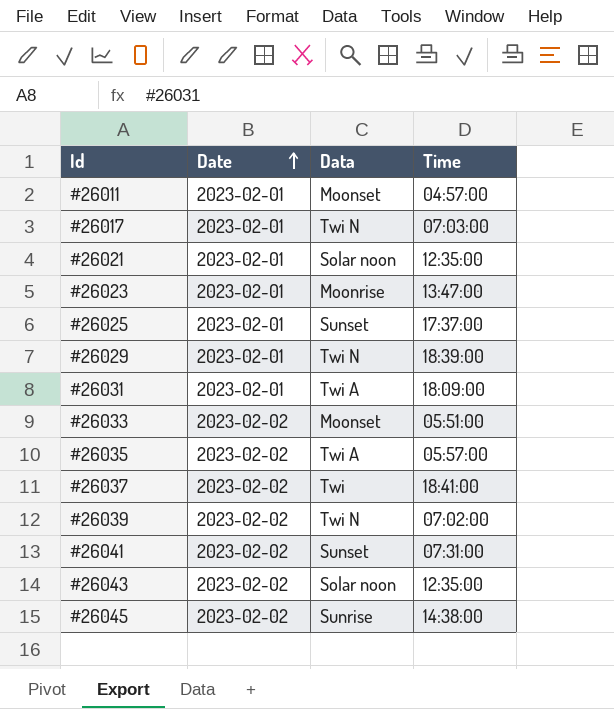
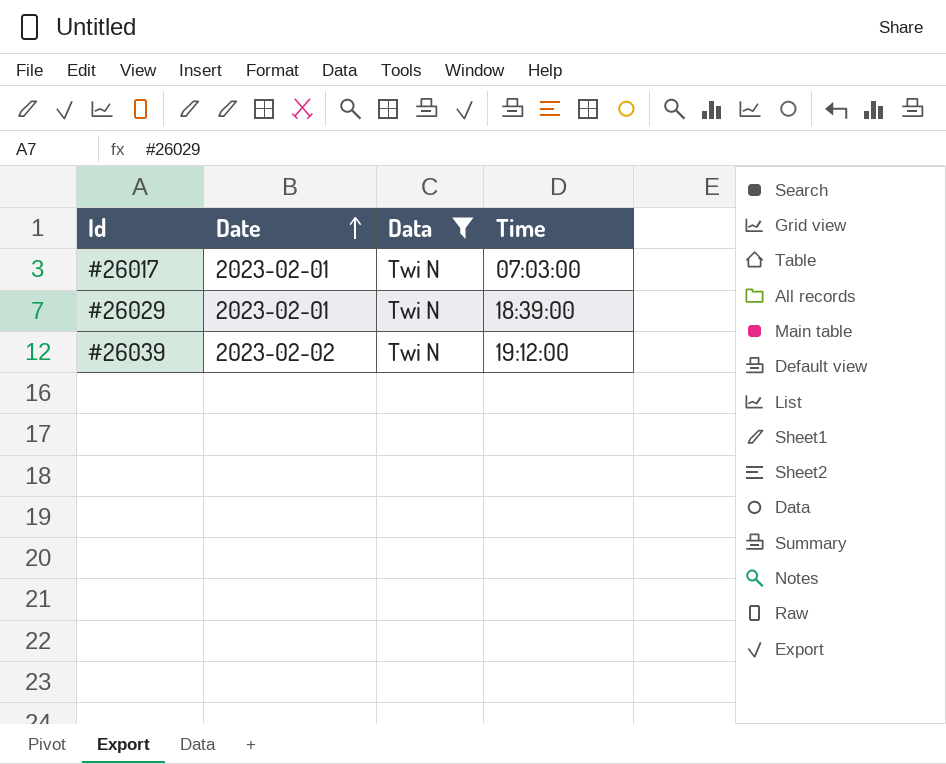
filter: none -> Data = Twi N
#26039 | Time: 07:02:00 -> 19:12:00

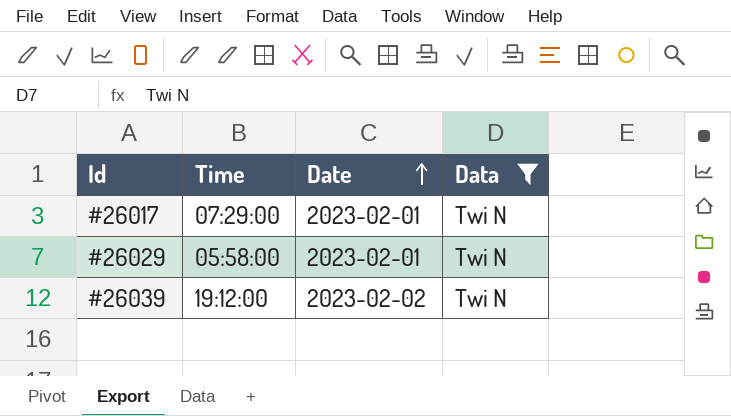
column Time | position: 4 -> 2
#26017 | Time: 07:03:00 -> 07:29:00
#26029 | Time: 18:39:00 -> 05:58:00

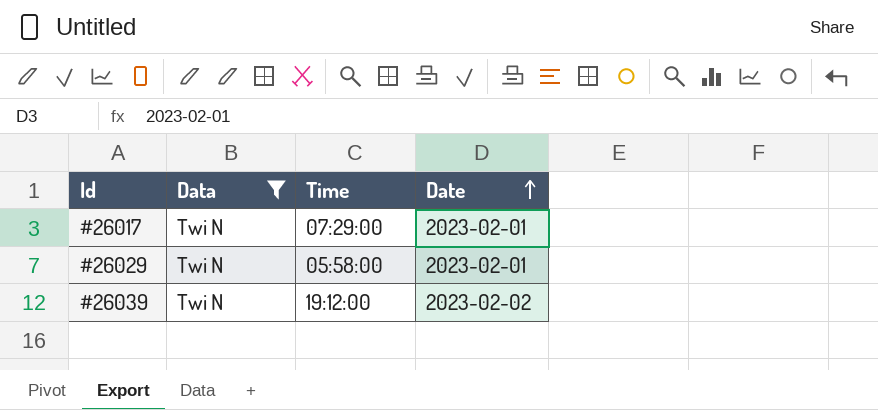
column Data | position: 4 -> 2

